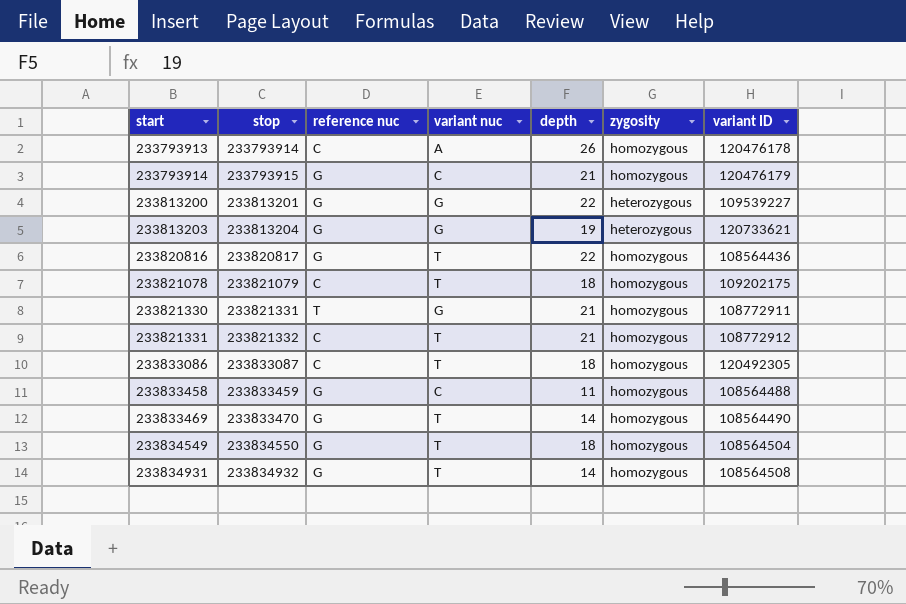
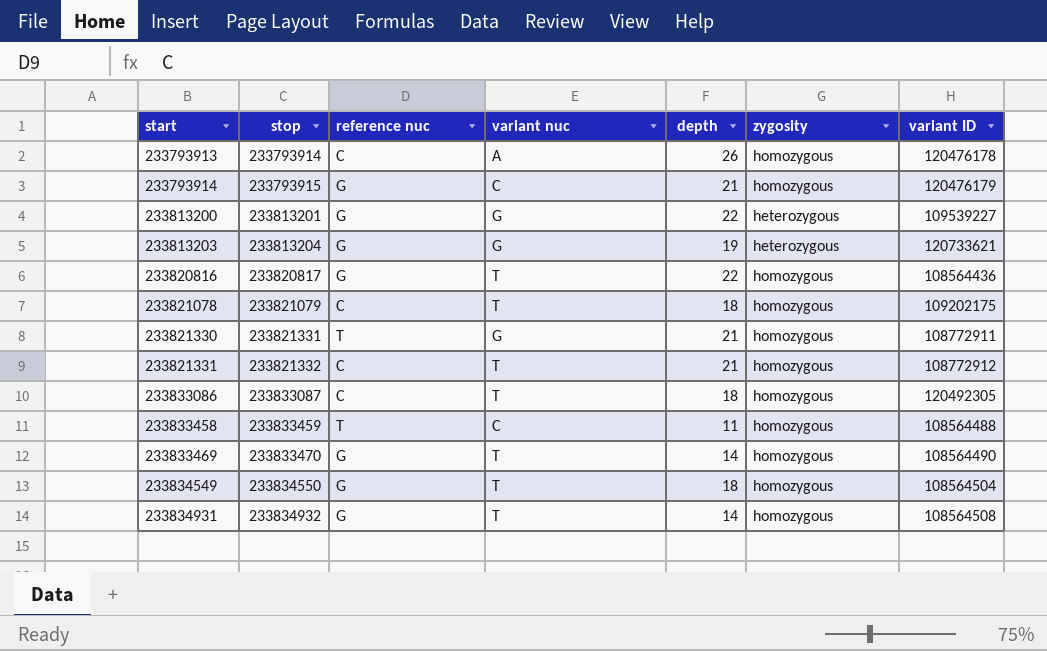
233833458 | reference nuc: G -> T

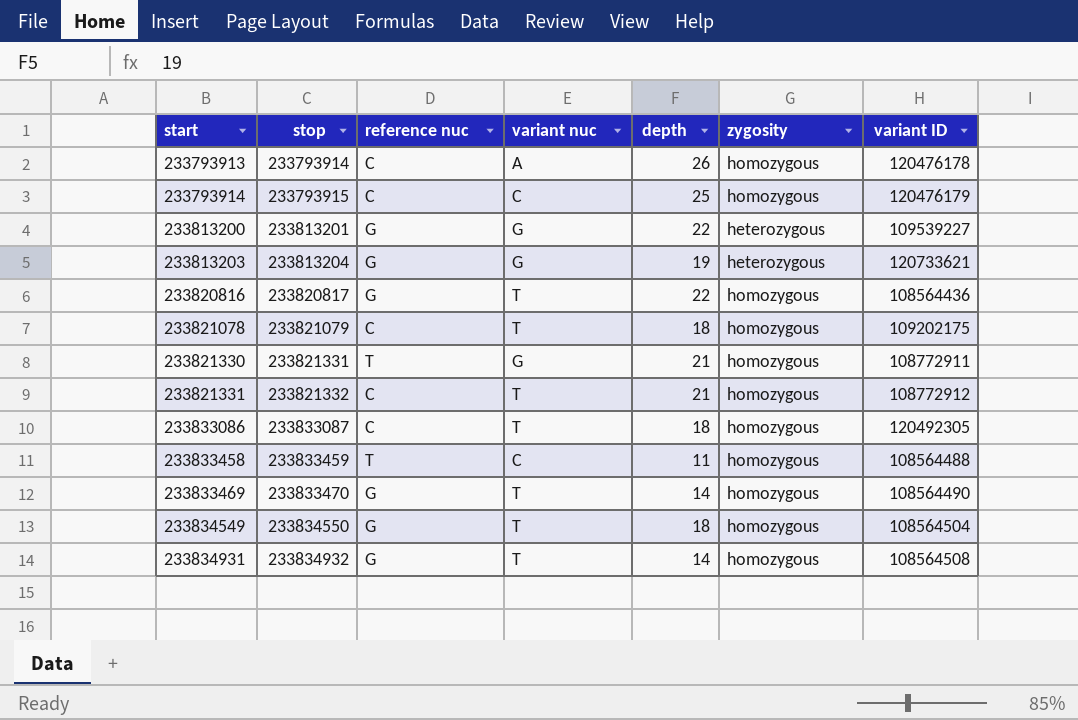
233793914 | reference nuc: G -> C
233793914 | depth: 21 -> 25

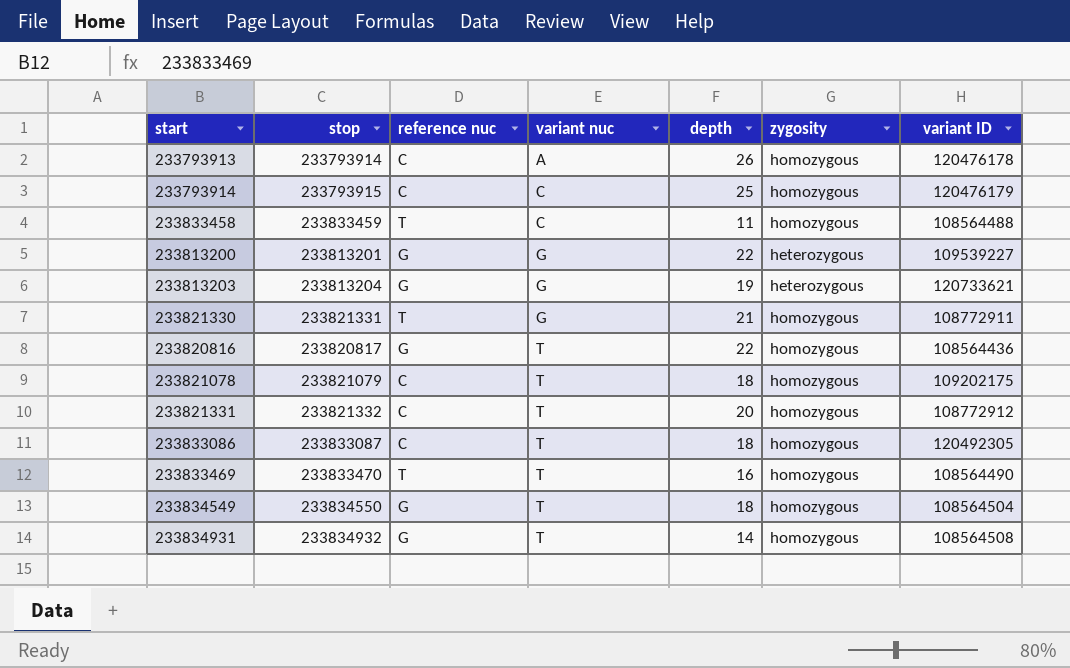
row order: start ascending -> variant nuc ascending
233821331 | depth: 21 -> 20
233833469 | reference nuc: G -> T
233833469 | depth: 14 -> 16

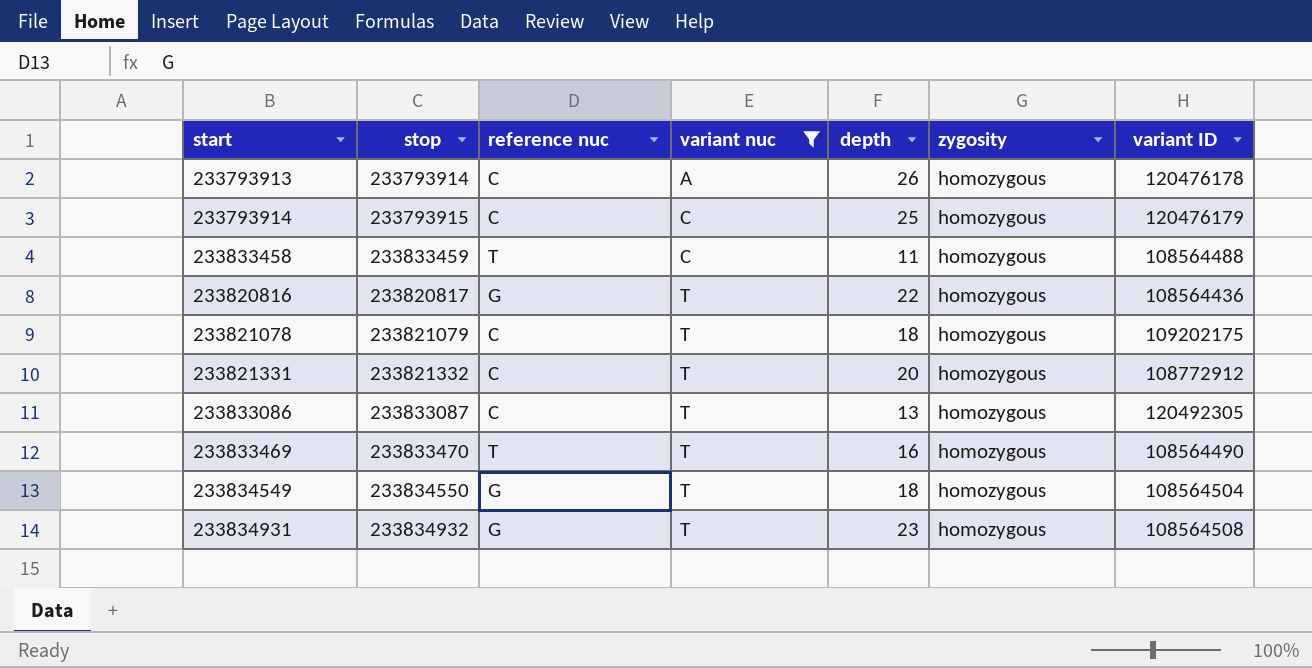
filter: none -> variant nuc != G
233833086 | depth: 18 -> 13
233834931 | depth: 14 -> 23

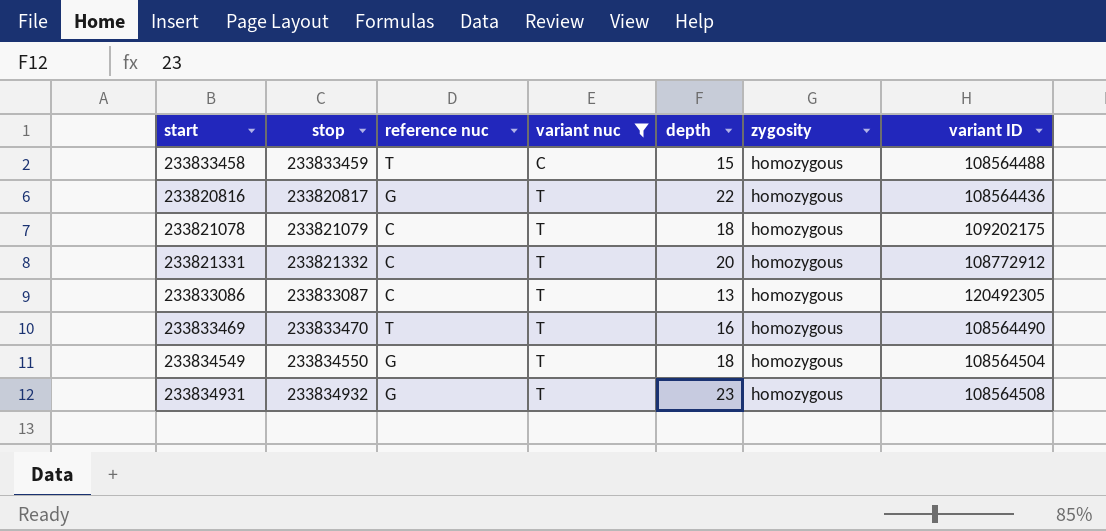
row 233793913: 233793914 | C | A | 26 | homozygous | 120476178 -> none
row 233793914: 233793915 | C | C | 25 | homozygous | 120476179 -> none
233833458 | depth: 11 -> 15

